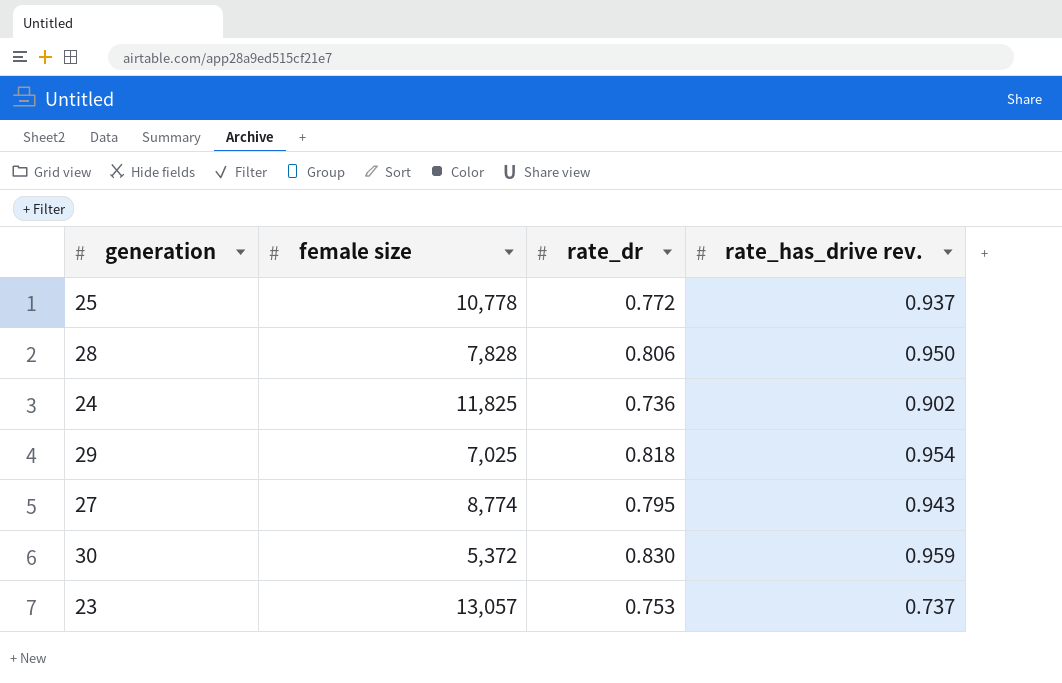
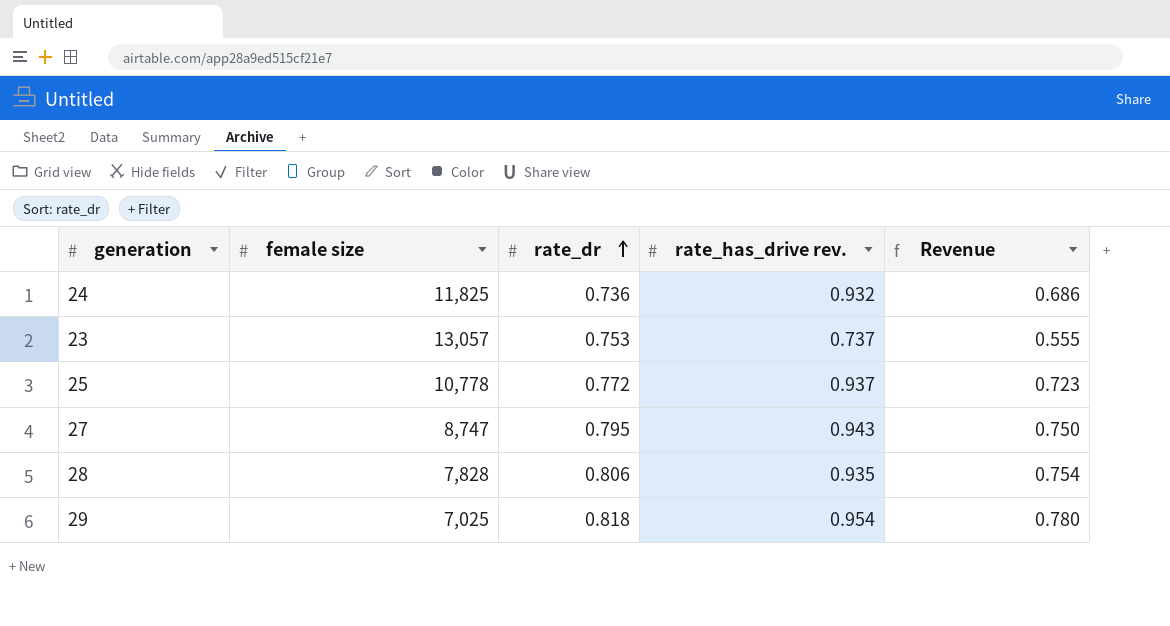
row order: none -> rate_dr ascending
column Revenue | formula: none -> [rate_dr] * [rate_has_drive rev.]
row 30: 5,372 | 0.830 | 0.959 -> none
24 | rate_has_drive rev.: 0.902 -> 0.932
27 | female size: 8,774 -> 8,747
28 | rate_has_drive rev.: 0.950 -> 0.935

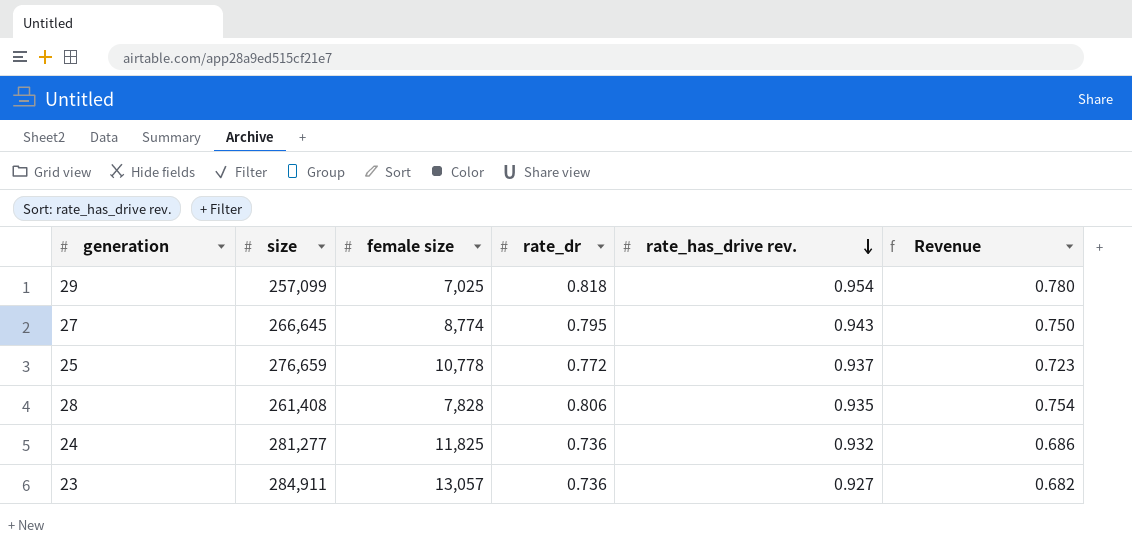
row order: rate_dr ascending -> rate_has_drive rev. descending
column size | position: none -> 2
27 | female size: 8,747 -> 8,774
23 | rate_dr: 0.753 -> 0.736
23 | rate_has_drive rev.: 0.737 -> 0.927
23 | Revenue: 0.555 -> 0.682

